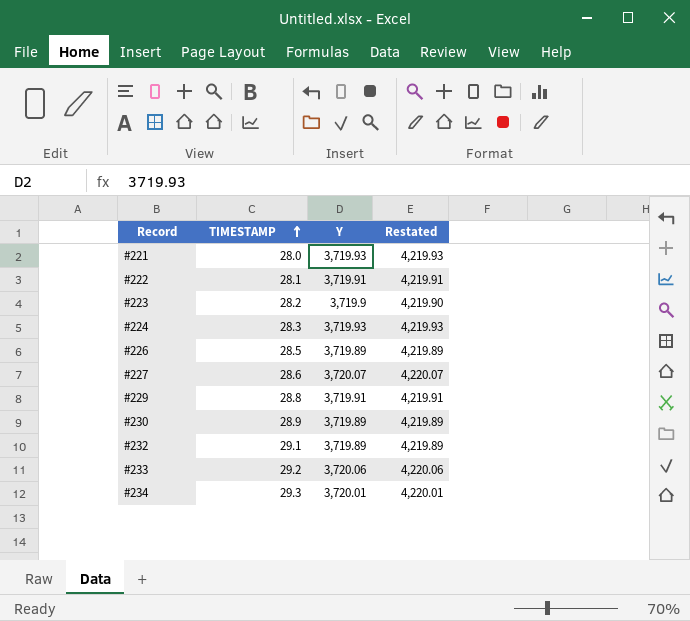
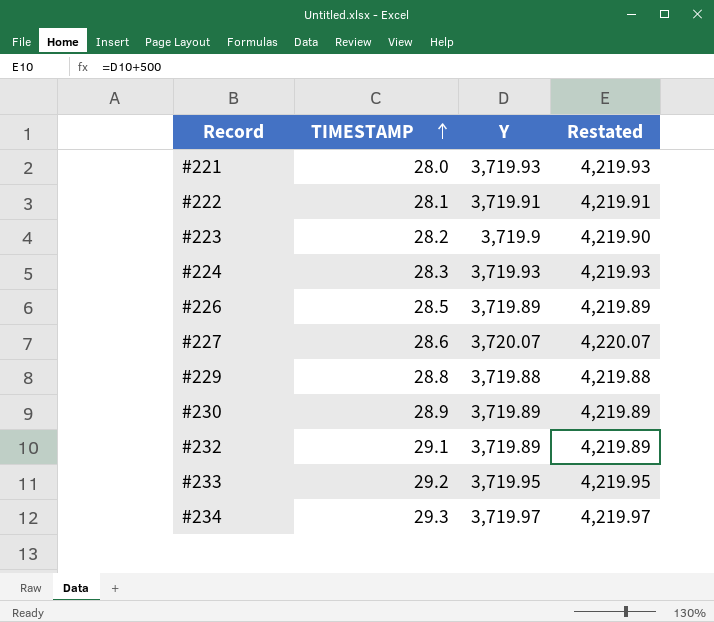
#229 | Y: 3,719.91 -> 3,719.88
#229 | Restated: 4,219.91 -> 4,219.88
#233 | Y: 3,720.06 -> 3,719.95
#233 | Restated: 4,220.06 -> 4,219.95
#234 | Y: 3,720.01 -> 3,719.97
#234 | Restated: 4,220.01 -> 4,219.97

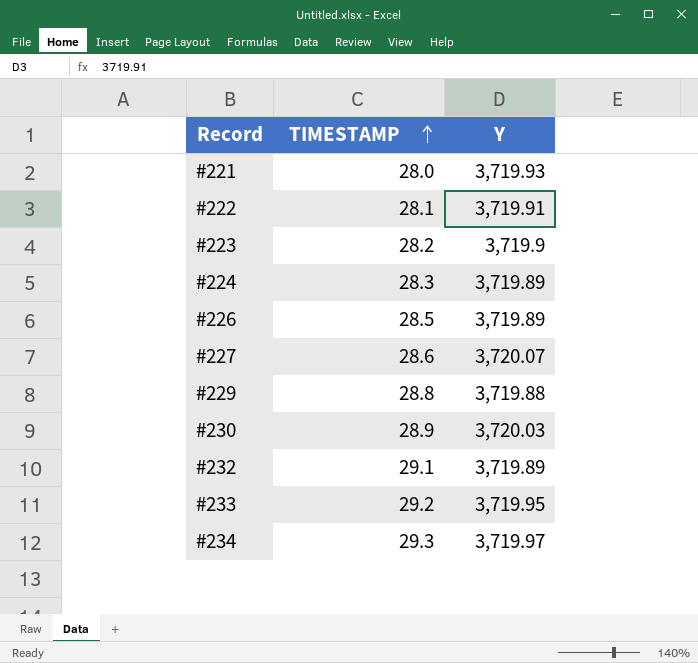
column Restated | formula: [Y] + 500 -> none
#224 | Y: 3,719.93 -> 3,719.89
#230 | Y: 3,719.89 -> 3,720.03

